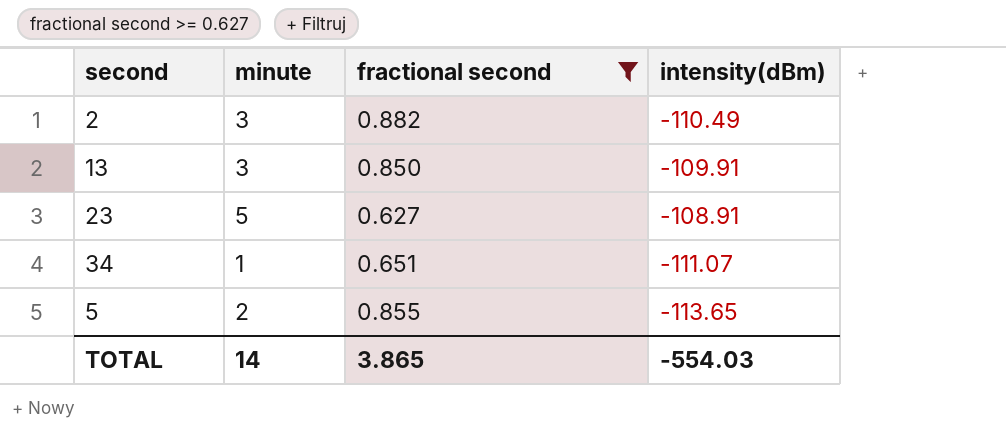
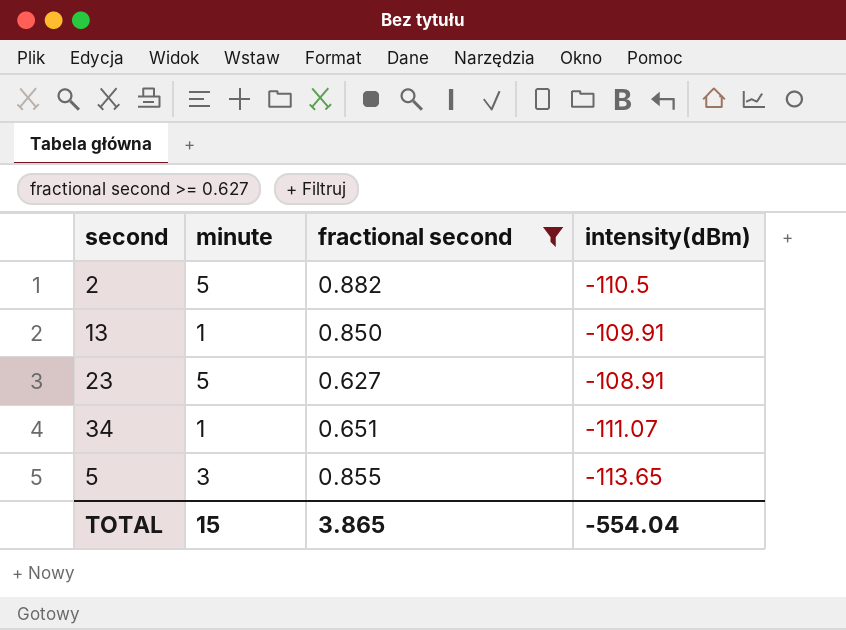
2 | minute: 3 -> 5
2 | intensity(dBm): -110.49 -> -110.5
13 | minute: 3 -> 1
5 | minute: 2 -> 3
TOTAL | minute: 14 -> 15
TOTAL | intensity(dBm): -554.03 -> -554.04

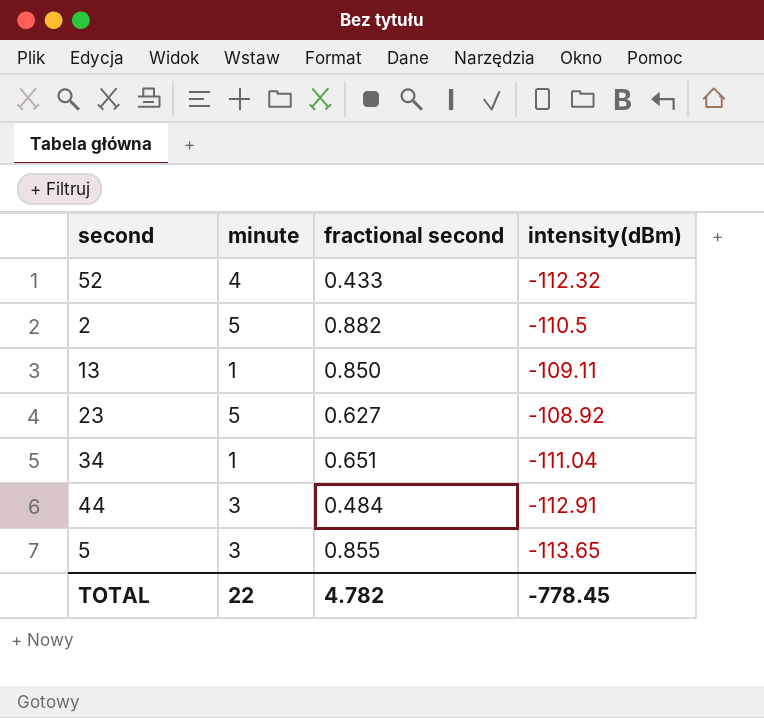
filter: fractional second >= 0.627 -> none
13 | intensity(dBm): -109.91 -> -109.11
23 | intensity(dBm): -108.91 -> -108.92
34 | intensity(dBm): -111.07 -> -111.04
TOTAL | minute: 15 -> 22
TOTAL | fractional second: 3.865 -> 4.782
TOTAL | intensity(dBm): -554.04 -> -778.45

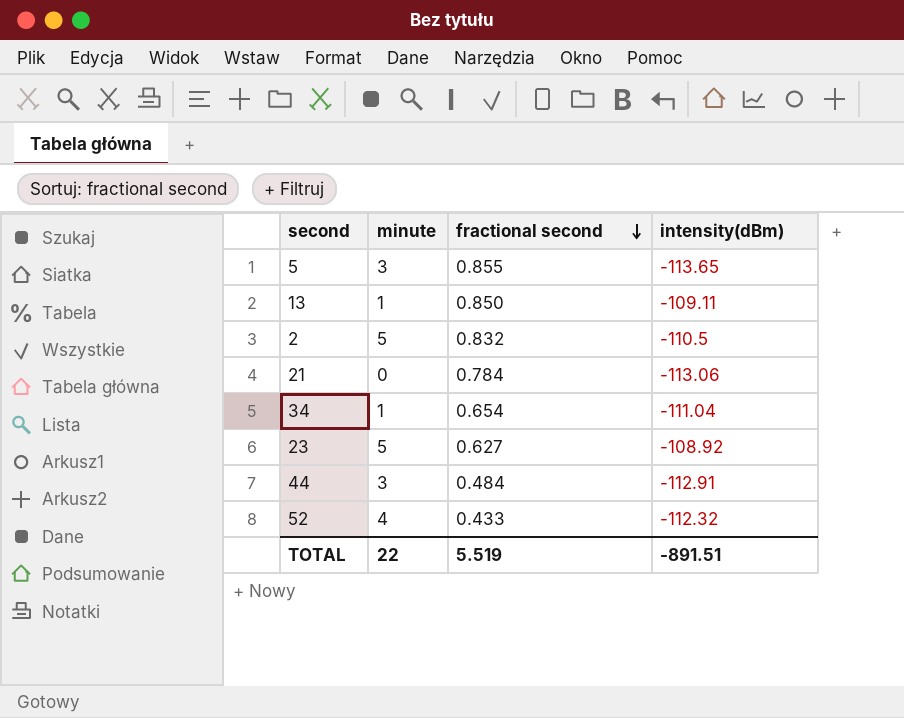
row order: none -> fractional second descending
2 | fractional second: 0.882 -> 0.832
row 21: none -> 0 | 0.784 | -113.06
34 | fractional second: 0.651 -> 0.654
TOTAL | fractional second: 4.782 -> 5.519
TOTAL | intensity(dBm): -778.45 -> -891.51

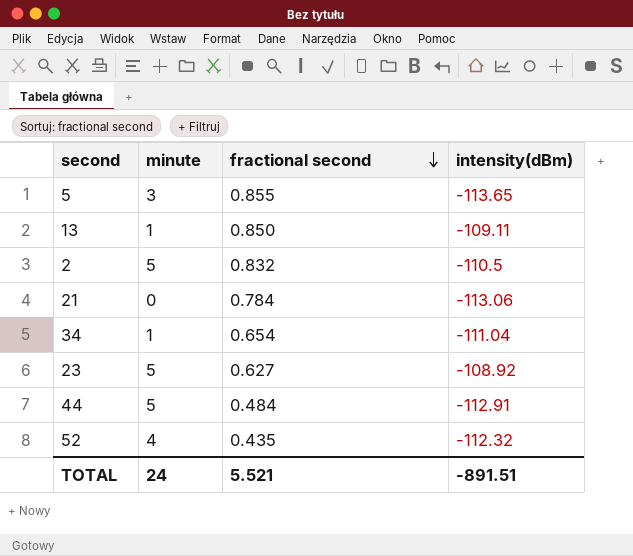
44 | minute: 3 -> 5
52 | fractional second: 0.433 -> 0.435
TOTAL | minute: 22 -> 24
TOTAL | fractional second: 5.519 -> 5.521

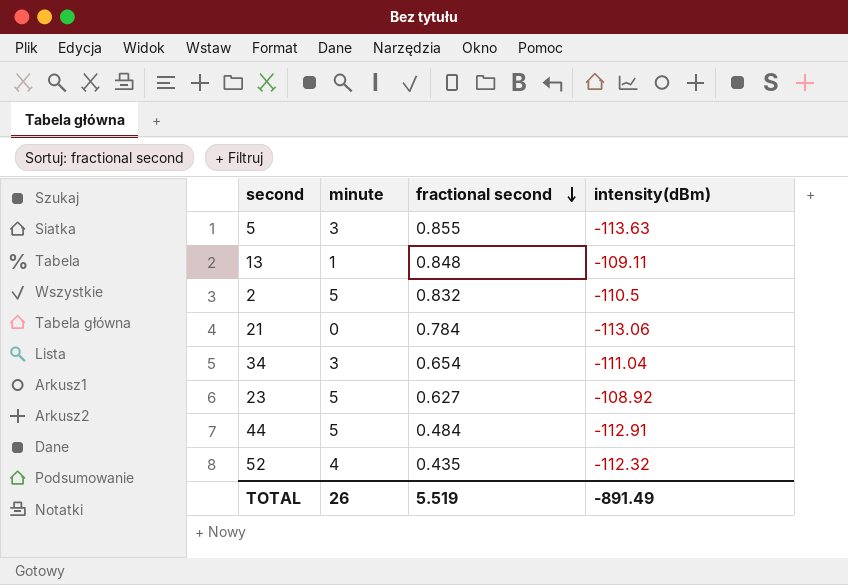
5 | intensity(dBm): -113.65 -> -113.63
13 | fractional second: 0.850 -> 0.848
34 | minute: 1 -> 3
TOTAL | minute: 24 -> 26
TOTAL | fractional second: 5.521 -> 5.519
TOTAL | intensity(dBm): -891.51 -> -891.49

